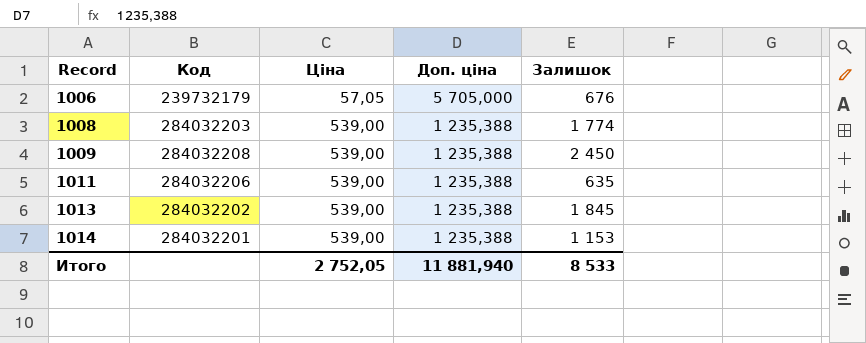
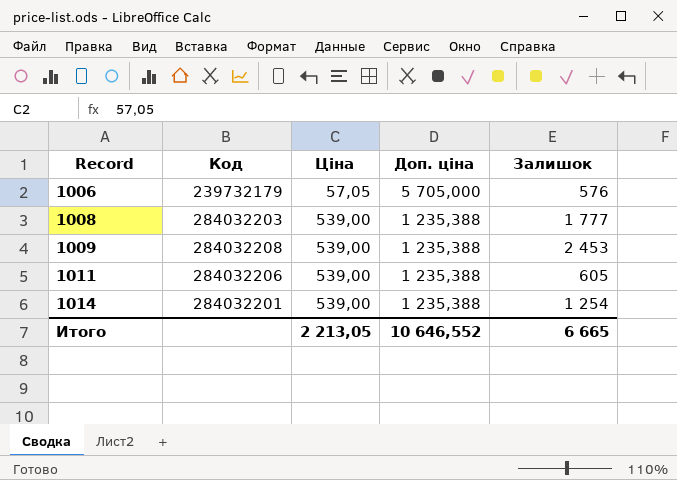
row 1013: 284032202 | 539,00 | 1 235,388 | 1 845 -> none
1006 | Залишок: 676 -> 576
1008 | Залишок: 1 774 -> 1 777
1009 | Залишок: 2 450 -> 2 453
1011 | Залишок: 635 -> 605
1014 | Залишок: 1 153 -> 1 254
Итого | Ціна: 2 752,05 -> 2 213,05
Итого | Доп. ціна: 11 881,940 -> 10 646,552
Итого | Залишок: 8 533 -> 6 665

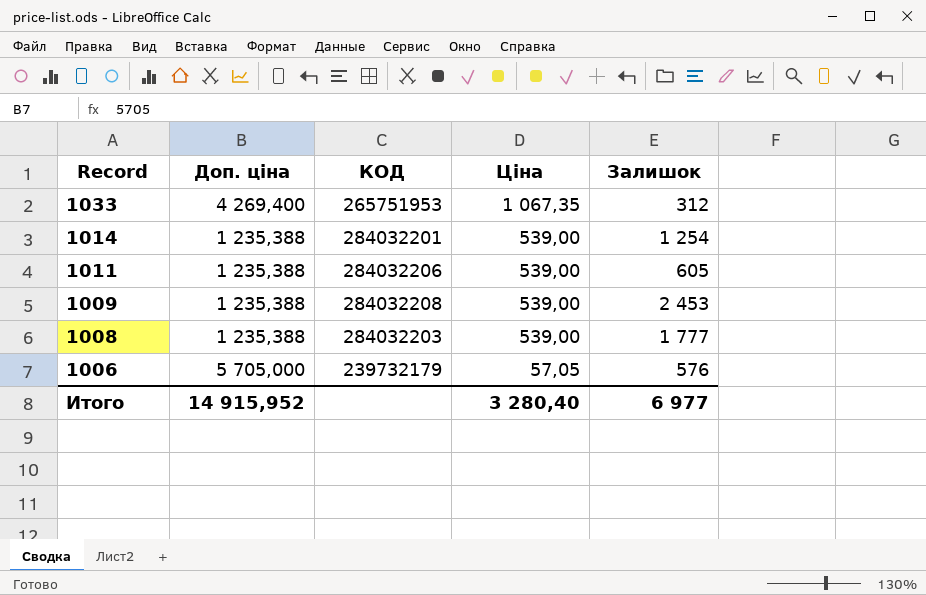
row order: Record ascending -> Record descending
column Доп. ціна | position: 4 -> 2
column name: Код -> КОД
row 1033: none -> 4 269,400 | 265751953 | 1 067,35 | 312
Итого | Доп. ціна: 10 646,552 -> 14 915,952
Итого | Ціна: 2 213,05 -> 3 280,40
Итого | Залишок: 6 665 -> 6 977

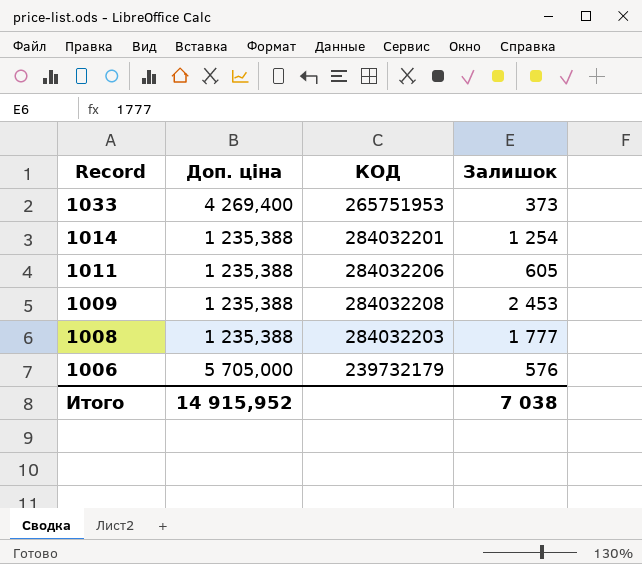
column Ціна | position: 4 -> none
1033 | Залишок: 312 -> 373
Итого | Залишок: 6 977 -> 7 038

